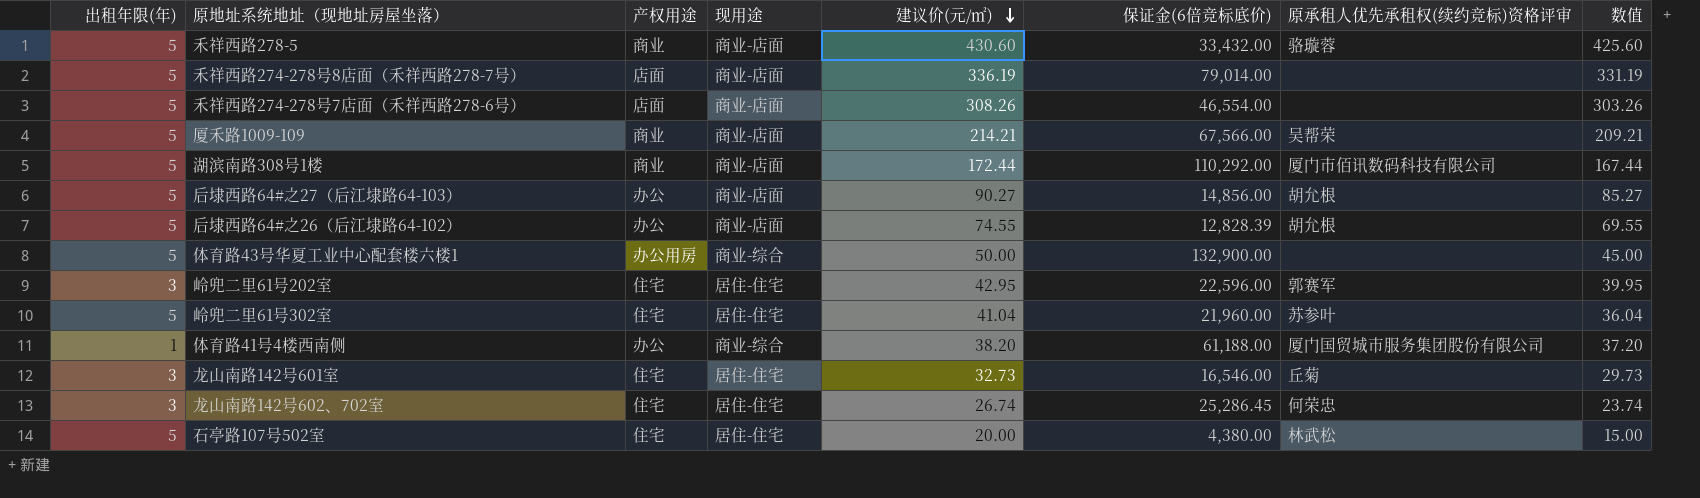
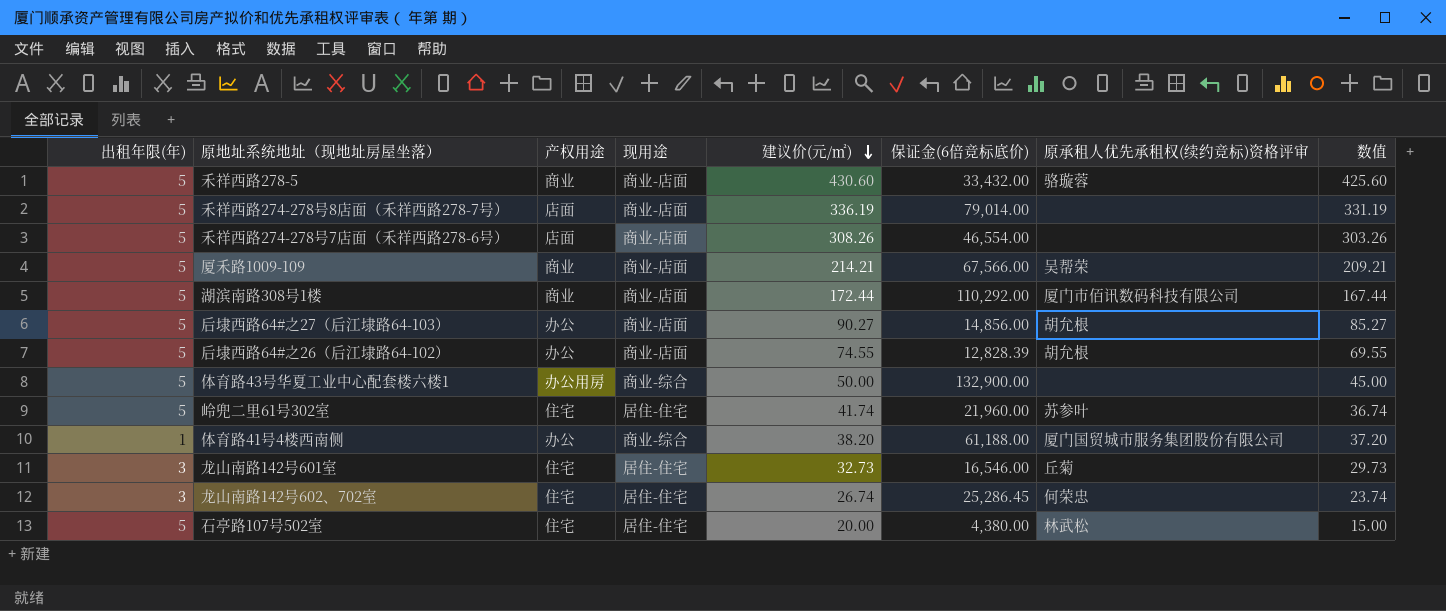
row 岭兜二里61号202室: 3 | 住宅 | 居住-住宅 | 42.95 | 22,596.00 | 郭赛军 | 39.95 -> none
岭兜二里61号302室 | 建议价(元/㎡): 41.04 -> 41.74
岭兜二里61号302室 | 数值: 36.04 -> 36.74

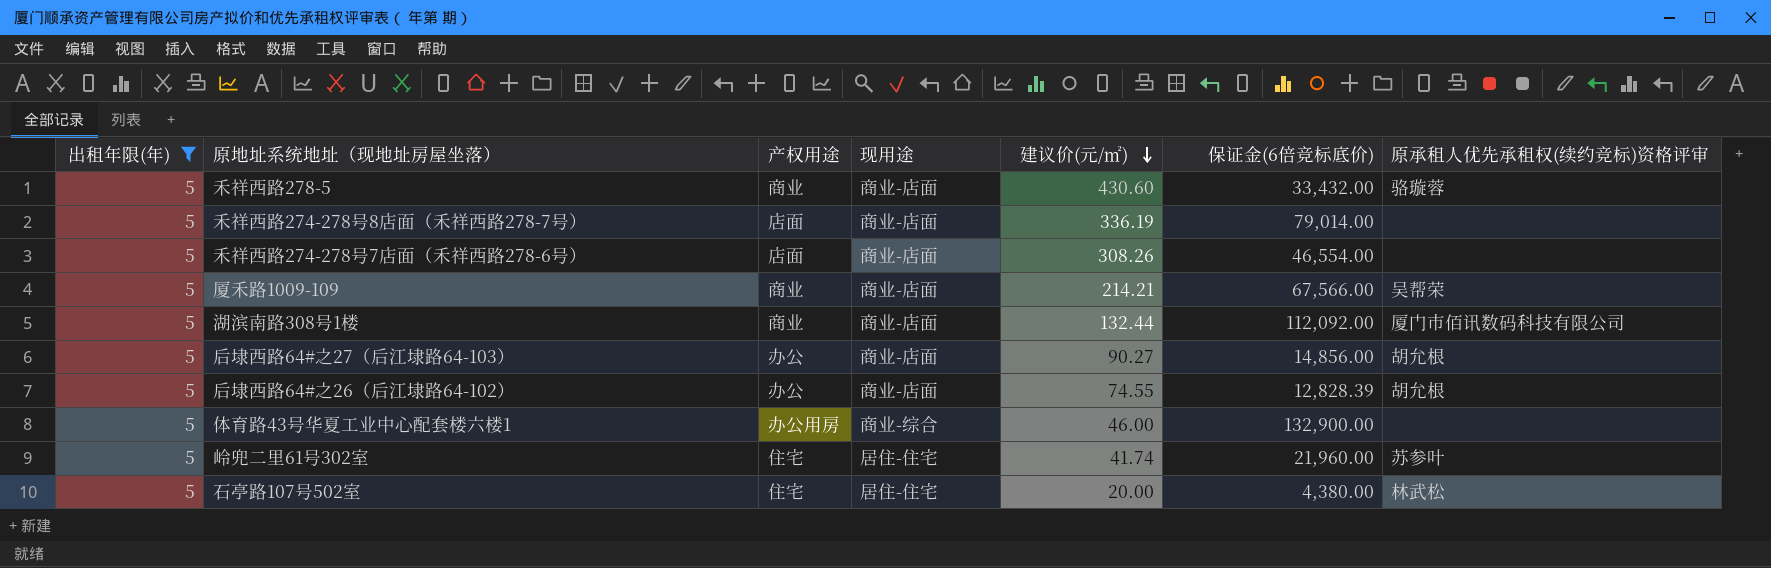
filter: none -> 出租年限(年) = 5
column 数值 | formula: [建议价(元/㎡)] - [出租年限(年)] -> none
湖滨南路308号1楼 | 建议价(元/㎡): 172.44 -> 132.44
湖滨南路308号1楼 | 保证金(6倍竞标底价): 110,292.00 -> 112,092.00
体育路43号华夏工业中心配套楼六楼1 | 建议价(元/㎡): 50.00 -> 46.00

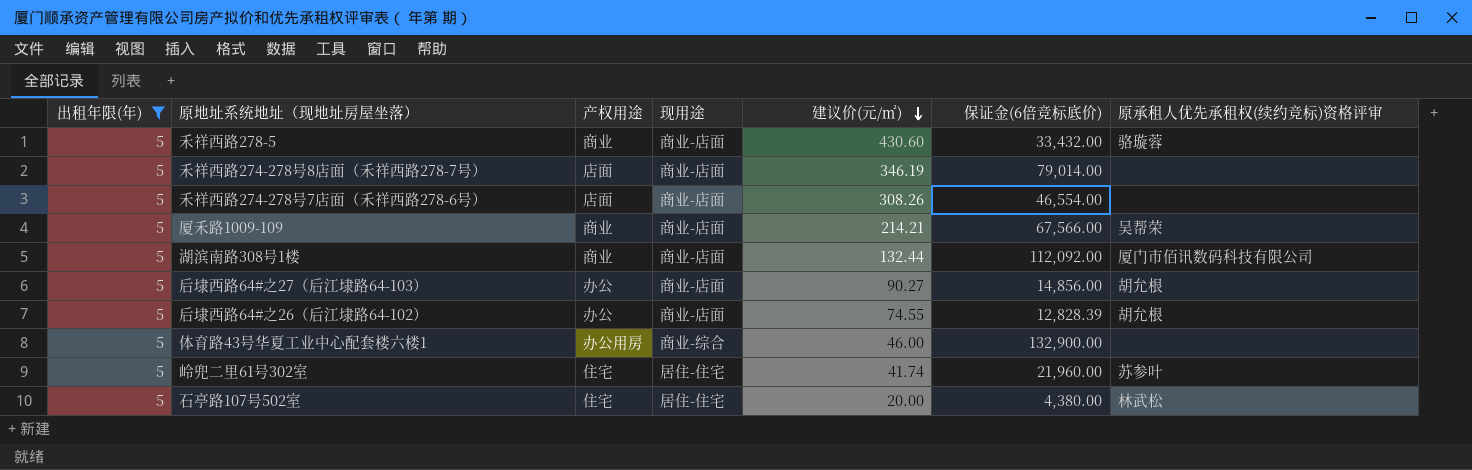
禾祥西路274-278号8店面（禾祥西路278-7号） | 建议价(元/㎡): 336.19 -> 346.19

